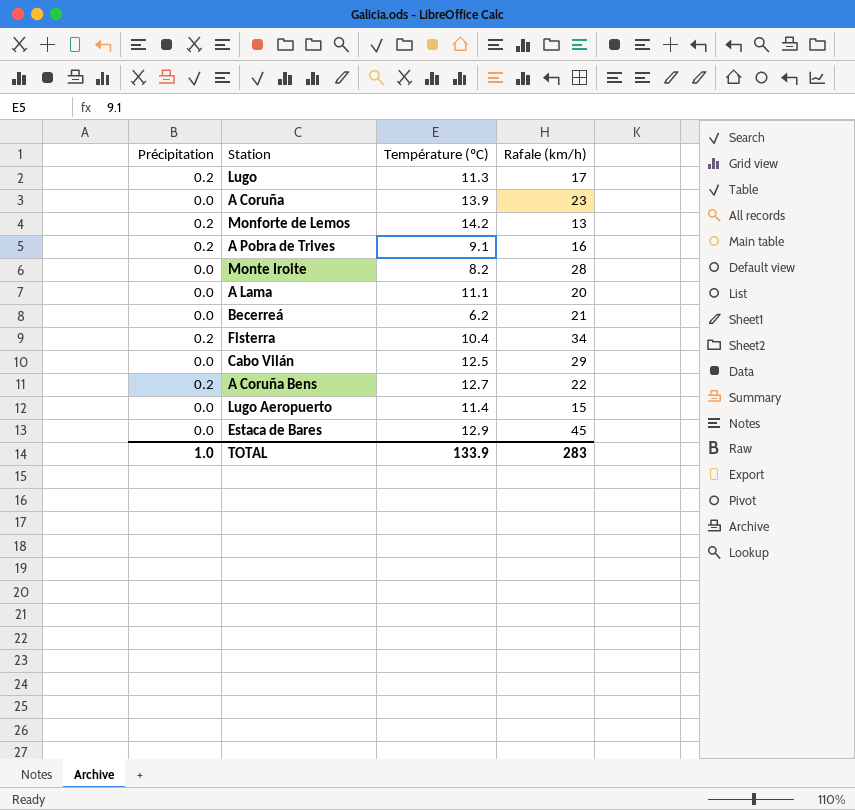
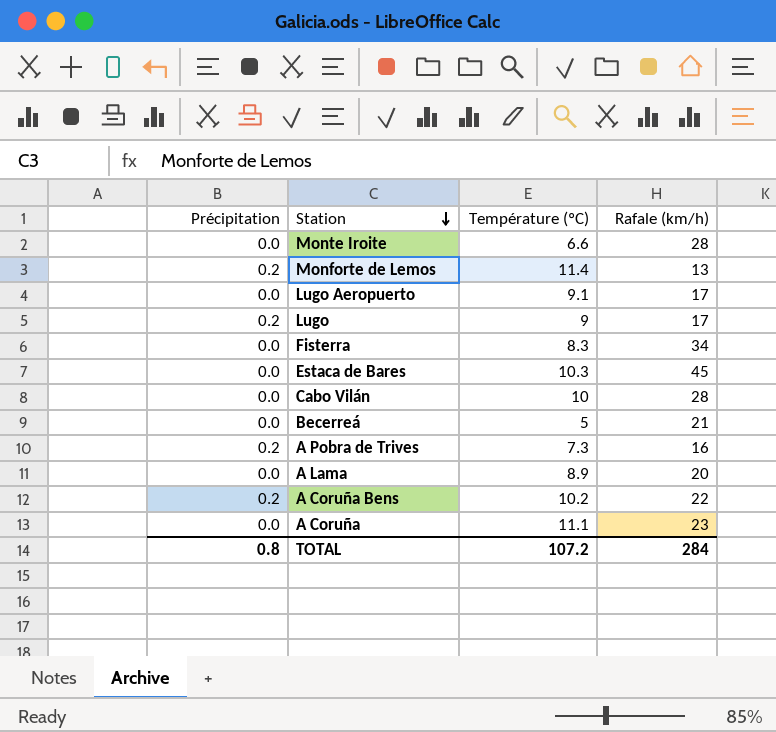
row order: none -> Station descending
Monte Iroite | Température (ºC): 8.2 -> 6.6
Monforte de Lemos | Température (ºC): 14.2 -> 11.4
Lugo Aeropuerto | Température (ºC): 11.4 -> 9.1
Lugo Aeropuerto | Rafale (km/h): 15 -> 17
Lugo | Température (ºC): 11.3 -> 9
Fisterra | Précipitation: 0.2 -> 0.0
Fisterra | Température (ºC): 10.4 -> 8.3
Estaca de Bares | Température (ºC): 12.9 -> 10.3
Cabo Vilán | Température (ºC): 12.5 -> 10
Cabo Vilán | Rafale (km/h): 29 -> 28
Becerreá | Température (ºC): 6.2 -> 5
A Pobra de Trives | Température (ºC): 9.1 -> 7.3
A Lama | Température (ºC): 11.1 -> 8.9
A Coruña Bens | Température (ºC): 12.7 -> 10.2
A Coruña | Température (ºC): 13.9 -> 11.1
TOTAL | Précipitation: 1.0 -> 0.8
TOTAL | Température (ºC): 133.9 -> 107.2
TOTAL | Rafale (km/h): 283 -> 284

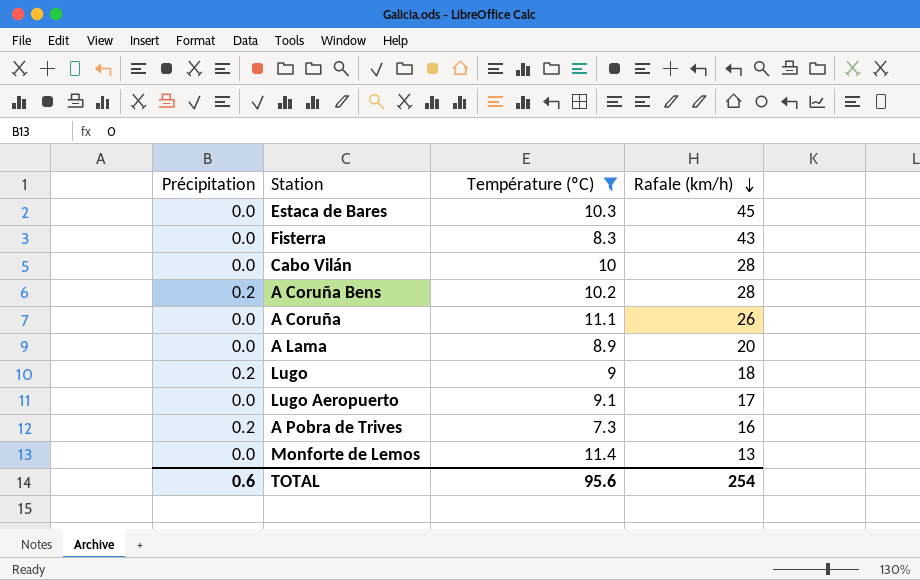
filter: none -> Température (ºC) >= 7.3
row order: Station descending -> Rafale (km/h) descending
Fisterra | Rafale (km/h): 34 -> 43
A Coruña Bens | Rafale (km/h): 22 -> 28
A Coruña | Rafale (km/h): 23 -> 26
Lugo | Rafale (km/h): 17 -> 18
Monforte de Lemos | Précipitation: 0.2 -> 0.0
TOTAL | Précipitation: 0.8 -> 0.6
TOTAL | Température (ºC): 107.2 -> 95.6
TOTAL | Rafale (km/h): 284 -> 254

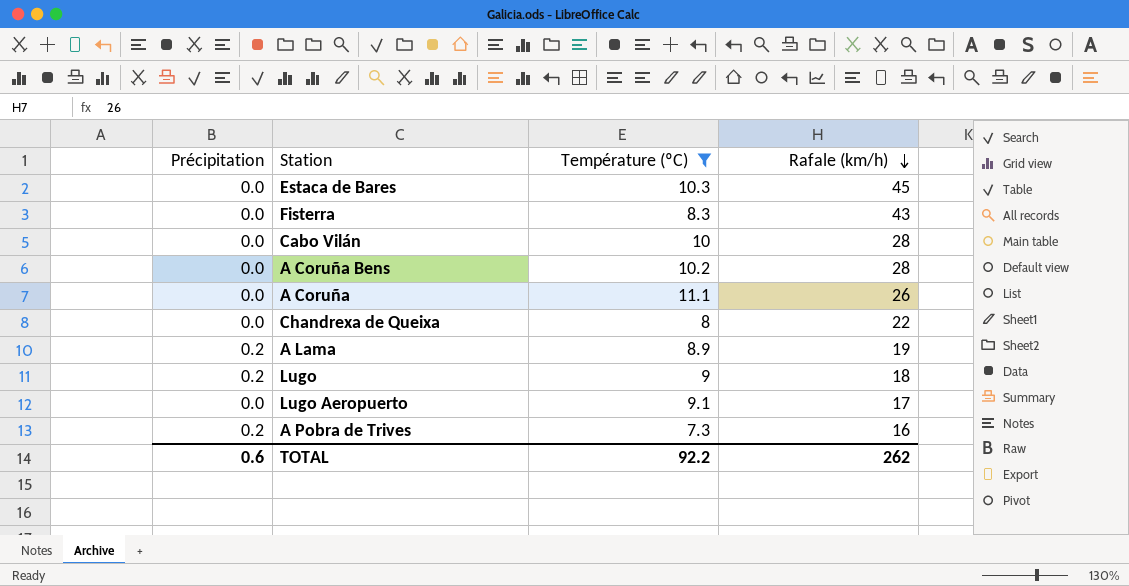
row Monforte de Lemos: 0.0 | 11.4 | 13 -> none
A Coruña Bens | Précipitation: 0.2 -> 0.0
row Chandrexa de Queixa: none -> 0.0 | 8 | 22
A Lama | Précipitation: 0.0 -> 0.2
A Lama | Rafale (km/h): 20 -> 19
TOTAL | Température (ºC): 95.6 -> 92.2
TOTAL | Rafale (km/h): 254 -> 262

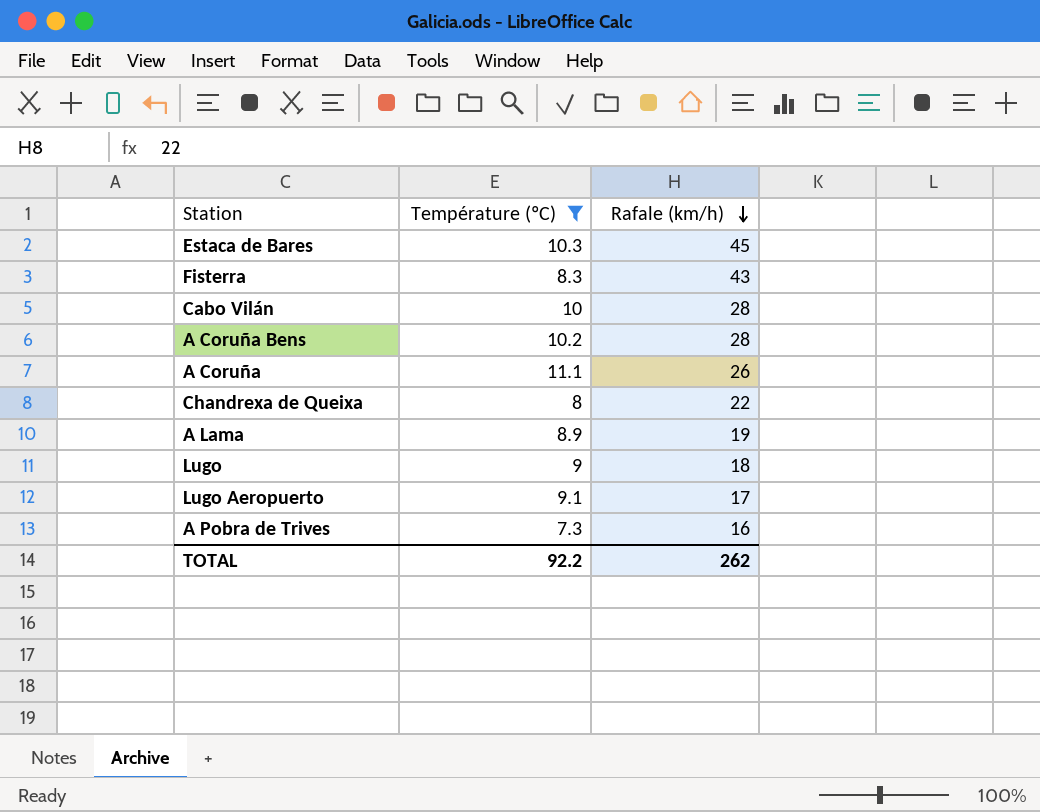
column Précipitation | position: 1 -> none

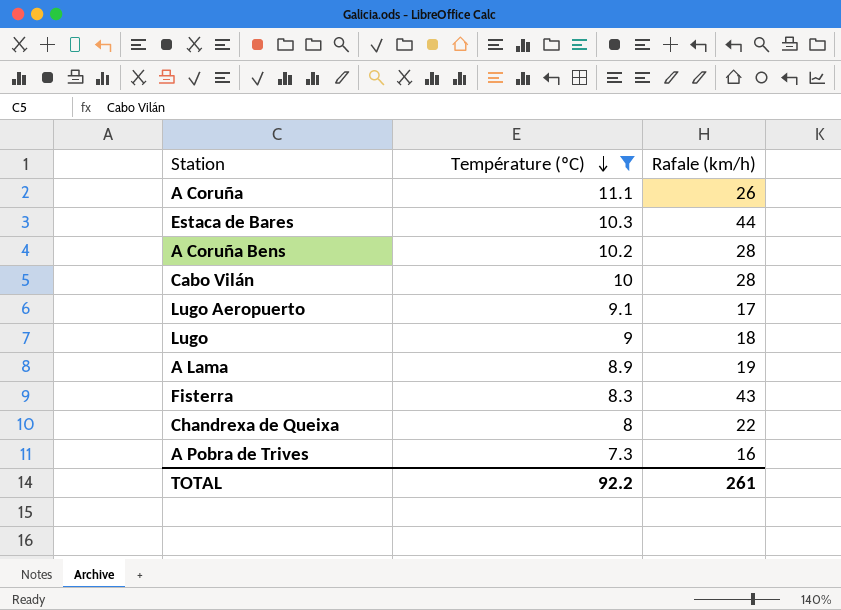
row order: Rafale (km/h) descending -> Température (ºC) descending
Estaca de Bares | Rafale (km/h): 45 -> 44
TOTAL | Rafale (km/h): 262 -> 261

